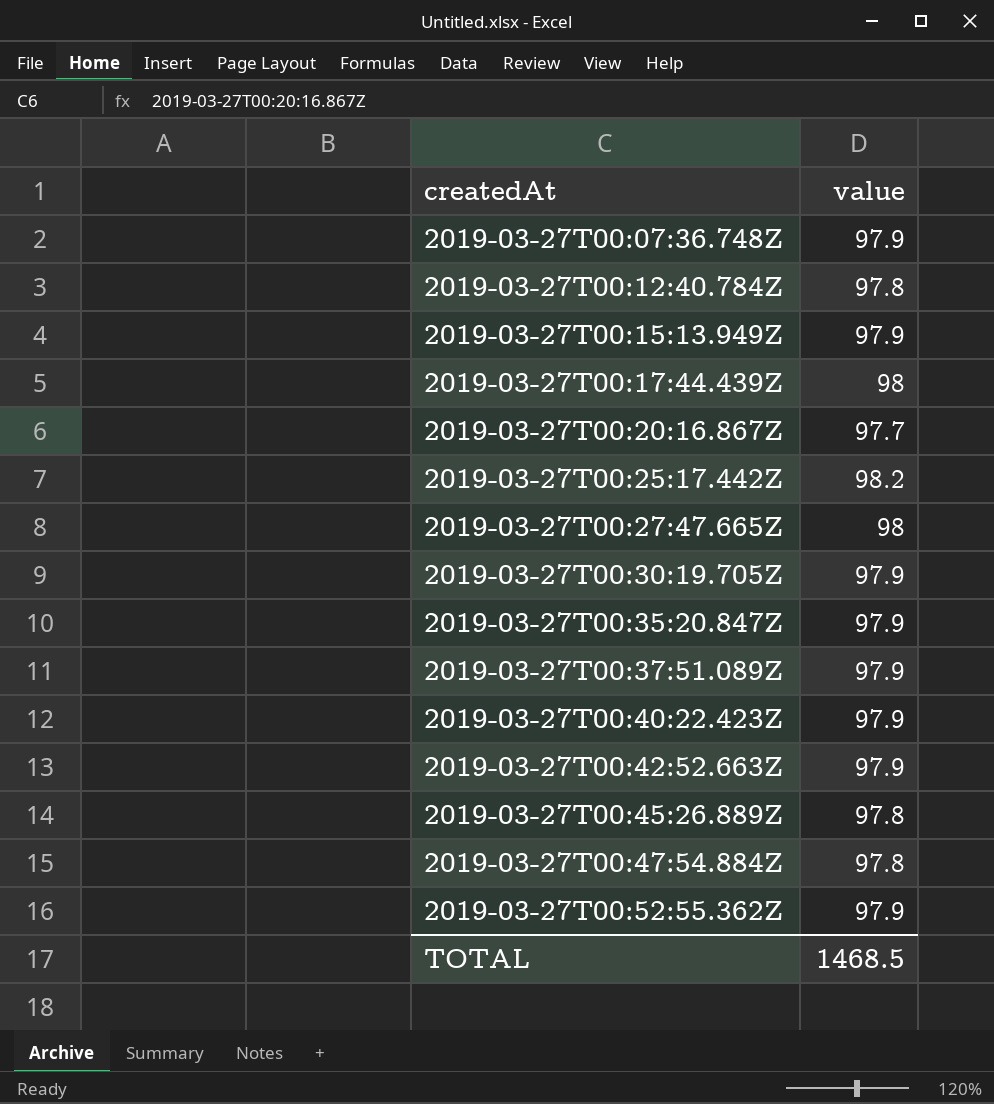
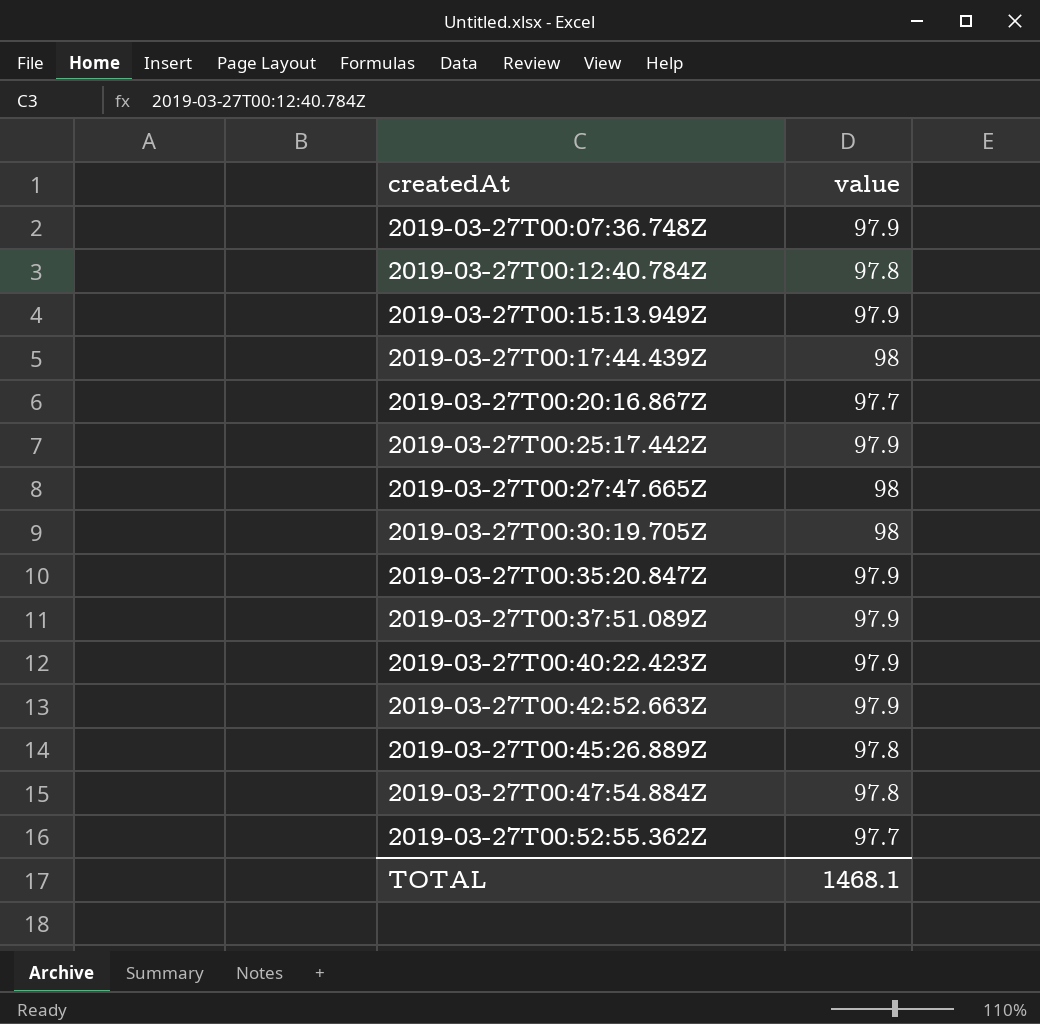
2019-03-27T00:25:17.442Z | value: 98.2 -> 97.9
2019-03-27T00:30:19.705Z | value: 97.9 -> 98
2019-03-27T00:52:55.362Z | value: 97.9 -> 97.7
TOTAL | value: 1468.5 -> 1468.1

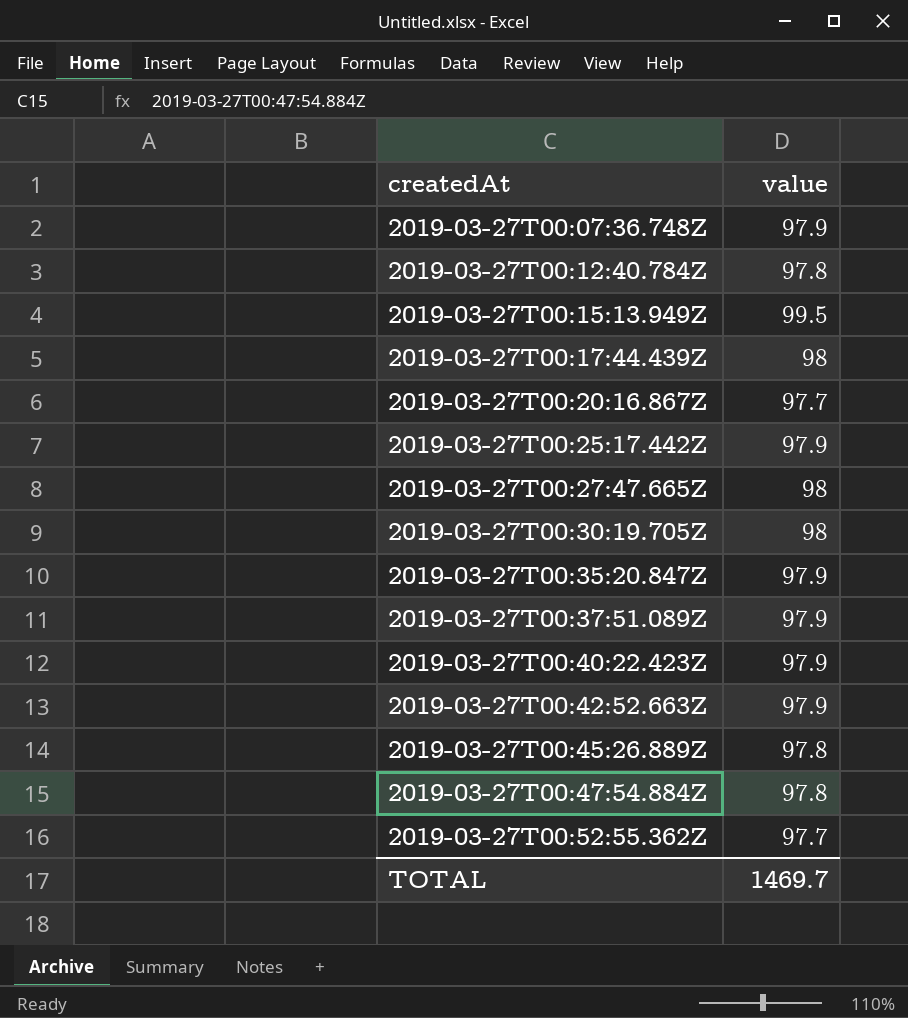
2019-03-27T00:15:13.949Z | value: 97.9 -> 99.5
TOTAL | value: 1468.1 -> 1469.7

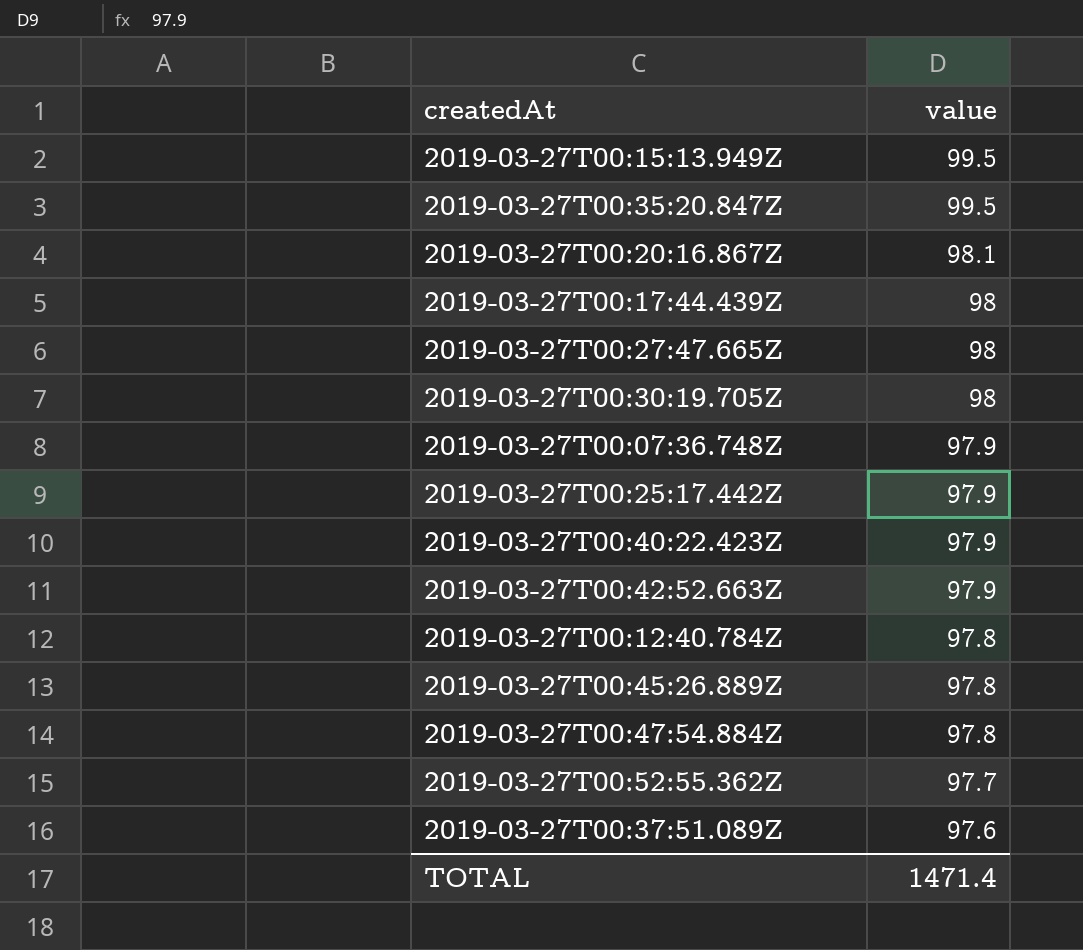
row order: createdAt ascending -> value descending
2019-03-27T00:35:20.847Z | value: 97.9 -> 99.5
2019-03-27T00:20:16.867Z | value: 97.7 -> 98.1
2019-03-27T00:37:51.089Z | value: 97.9 -> 97.6
TOTAL | value: 1469.7 -> 1471.4

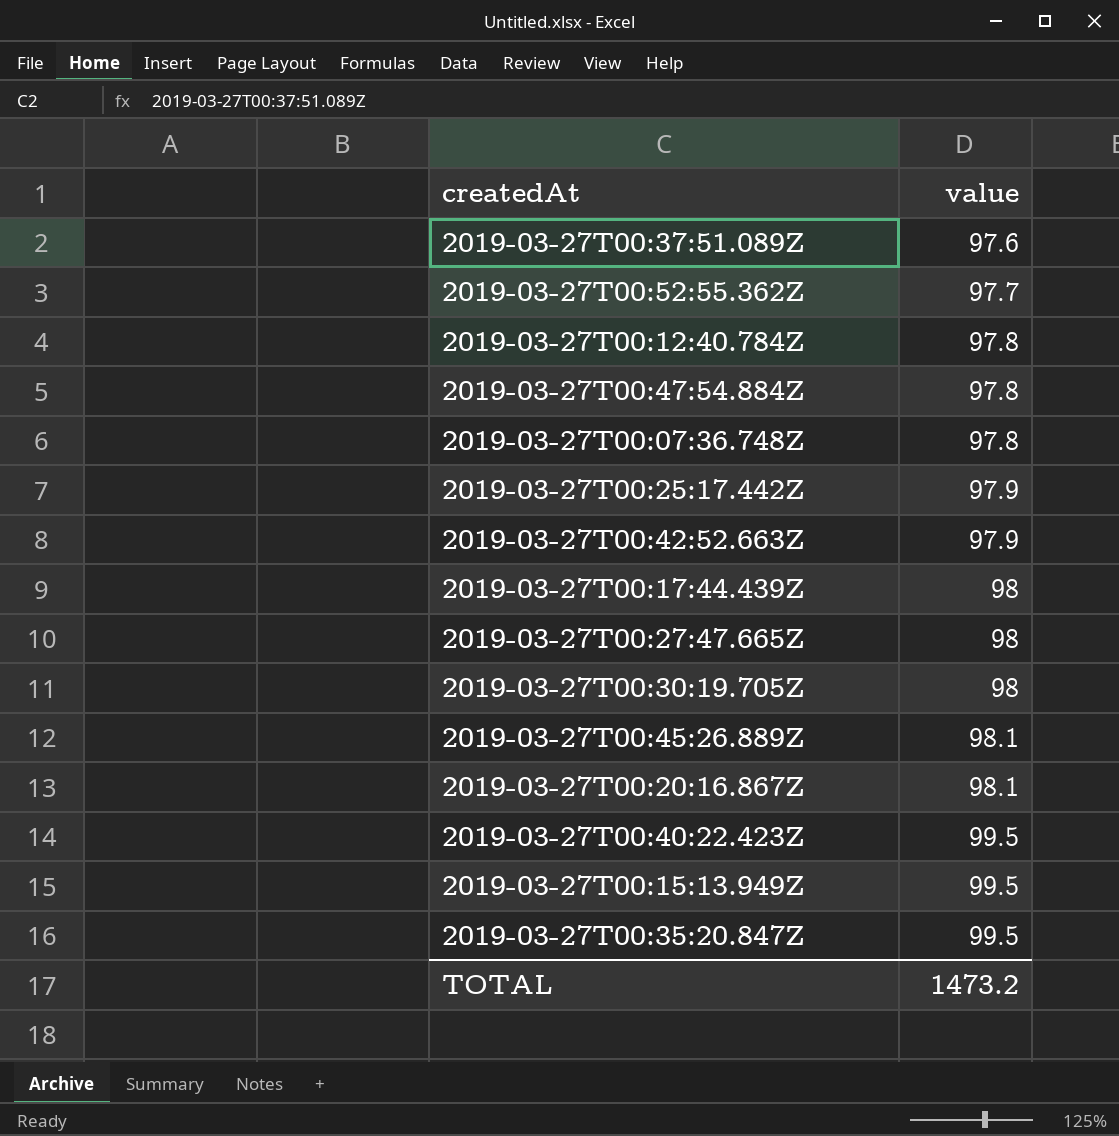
row order: value descending -> value ascending
2019-03-27T00:07:36.748Z | value: 97.9 -> 97.8
2019-03-27T00:45:26.889Z | value: 97.8 -> 98.1
2019-03-27T00:40:22.423Z | value: 97.9 -> 99.5
TOTAL | value: 1471.4 -> 1473.2

